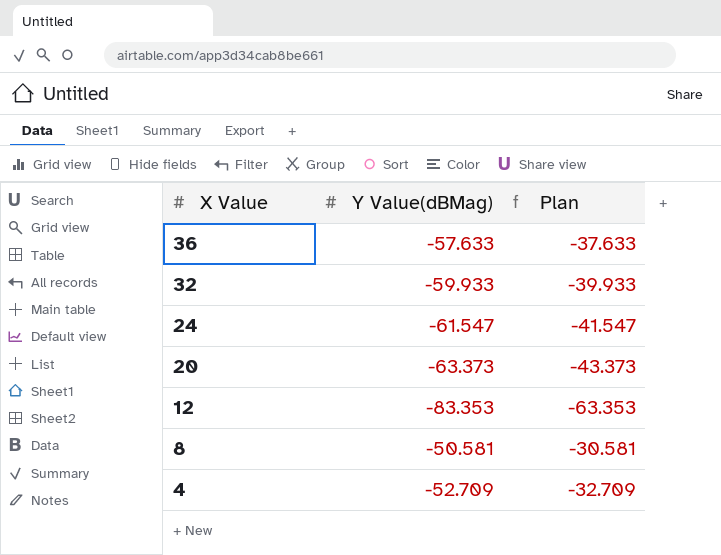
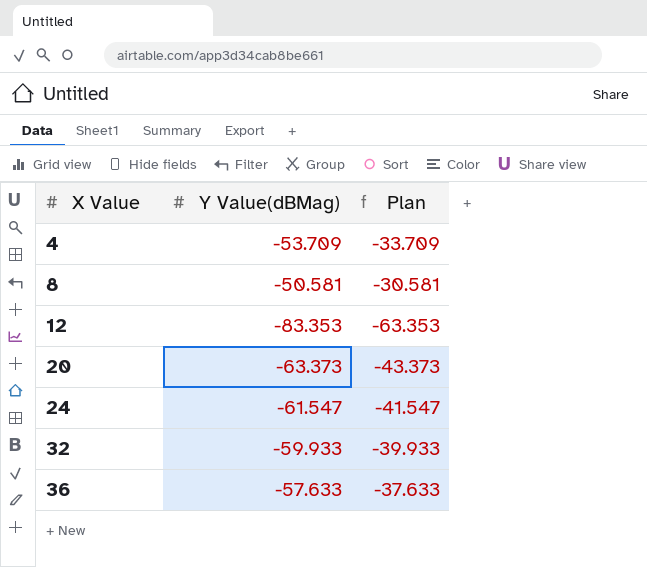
row order: X Value descending -> X Value ascending
4 | Y Value(dBMag): -52.709 -> -53.709
4 | Plan: -32.709 -> -33.709

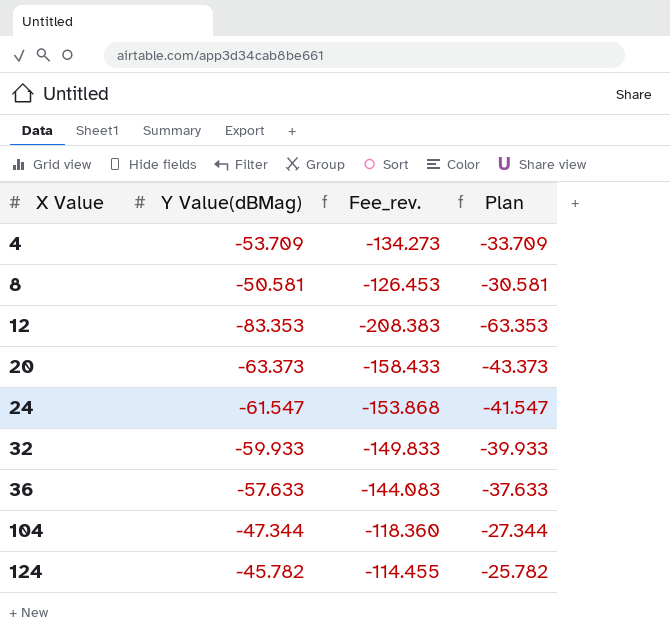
column Fee_rev. | formula: none -> [Y Value(dBMag)] * 2.5
row 104: none -> -47.344 | -118.360 | -27.344
row 124: none -> -45.782 | -114.455 | -25.782

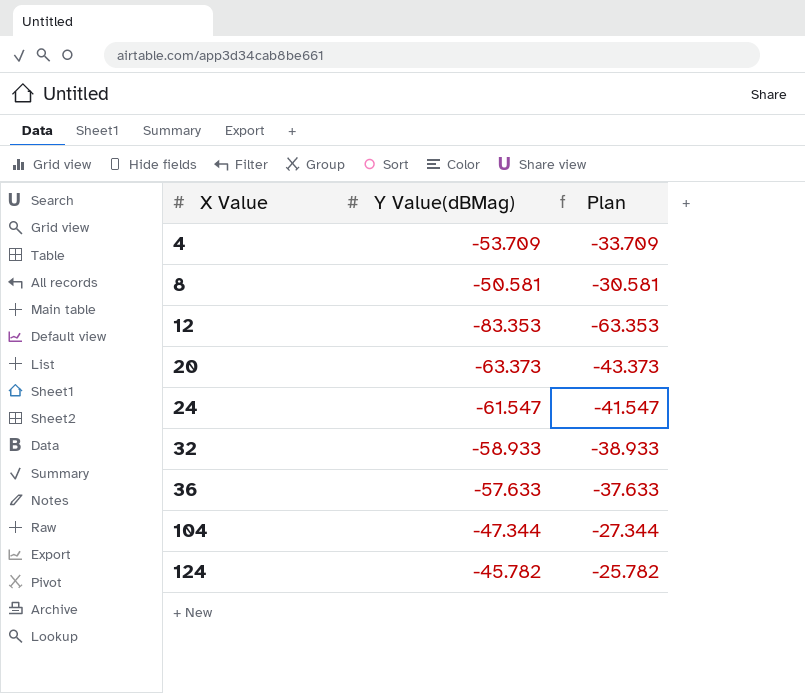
column Fee_rev. | formula: [Y Value(dBMag)] * 2.5 -> none
32 | Y Value(dBMag): -59.933 -> -58.933
32 | Plan: -39.933 -> -38.933

